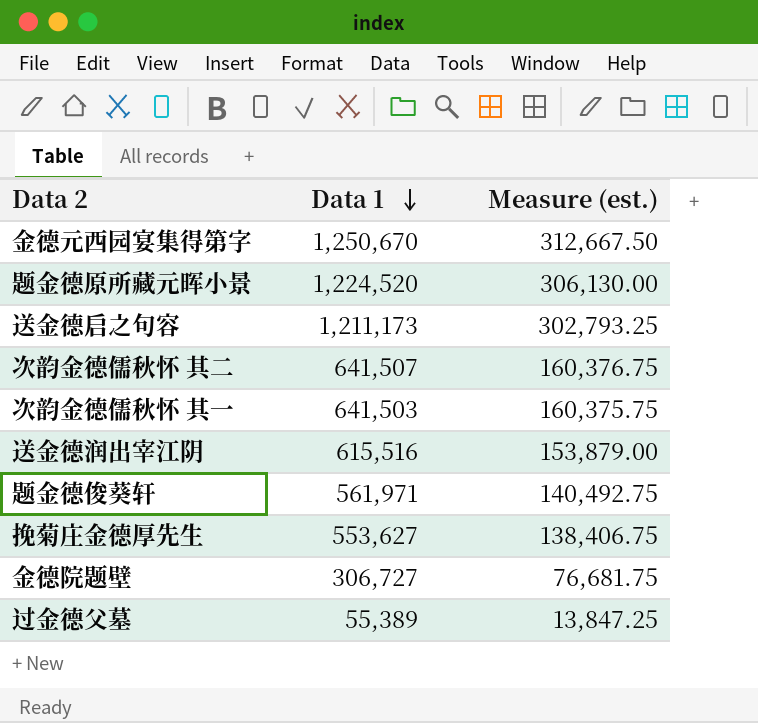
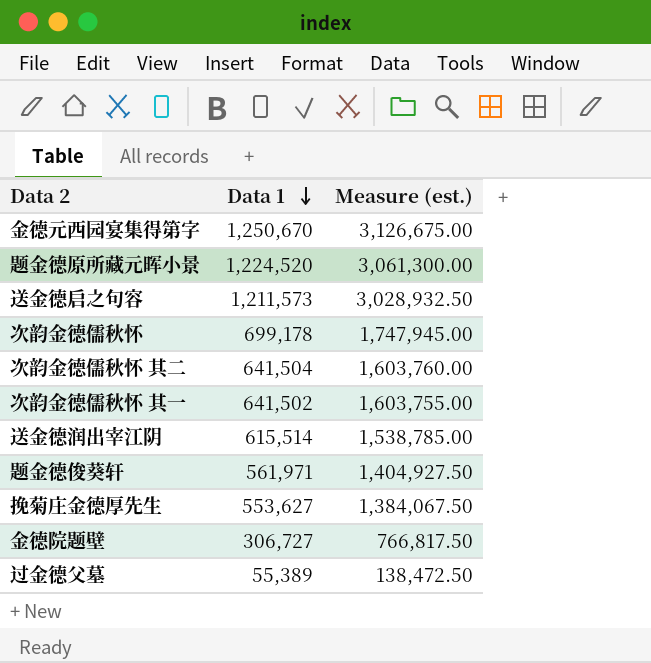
column Measure (est.) | formula: [Data 1] * 0.25 -> [Data 1] * 2.5
送金德启之句容 | Data 1: 1,211,173 -> 1,211,573
row 次韵金德儒秋怀: none -> 699,178 | 1,747,945.00
次韵金德儒秋怀 其二 | Data 1: 641,507 -> 641,504
次韵金德儒秋怀 其一 | Data 1: 641,503 -> 641,502
送金德润出宰江阴 | Data 1: 615,516 -> 615,514

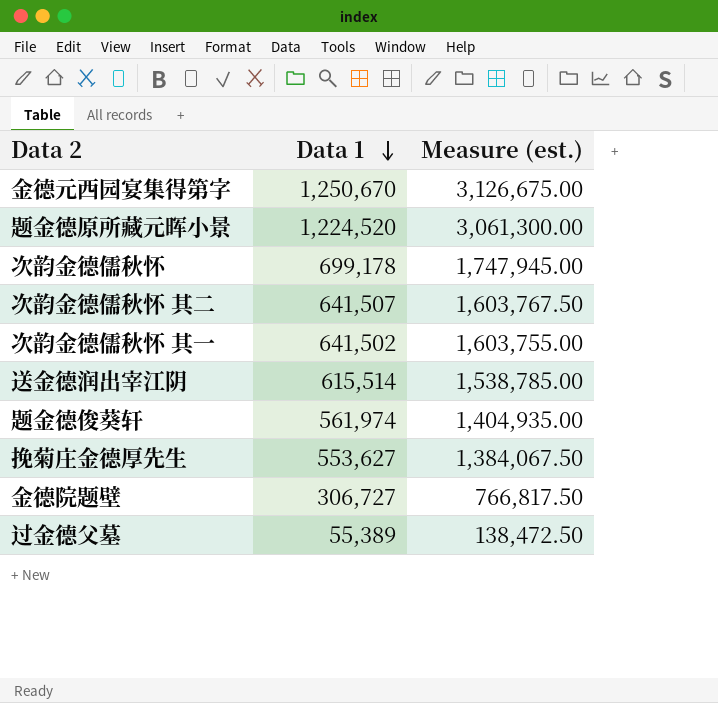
row 送金德启之句容: 1,211,573 | 3,028,932.50 -> none
次韵金德儒秋怀 其二 | Data 1: 641,504 -> 641,507
次韵金德儒秋怀 其二 | Measure (est.): 1,603,760.00 -> 1,603,767.50
题金德俊葵轩 | Data 1: 561,971 -> 561,974
题金德俊葵轩 | Measure (est.): 1,404,927.50 -> 1,404,935.00

